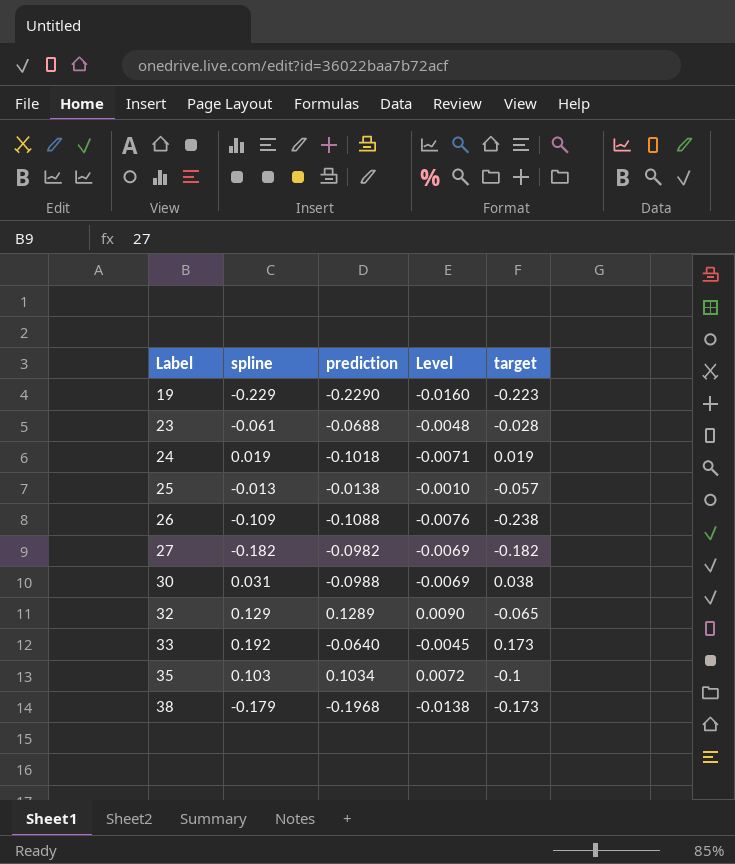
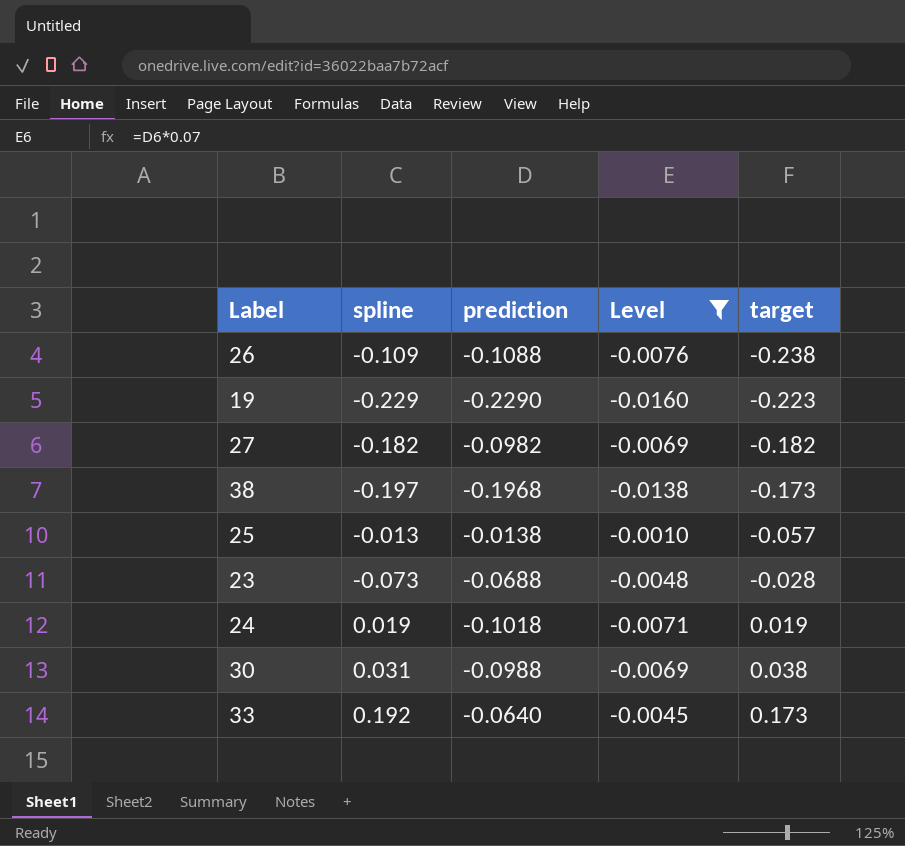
filter: none -> Level <= -0.0010
row order: Label ascending -> target ascending
38 | spline: -0.179 -> -0.197
23 | spline: -0.061 -> -0.073

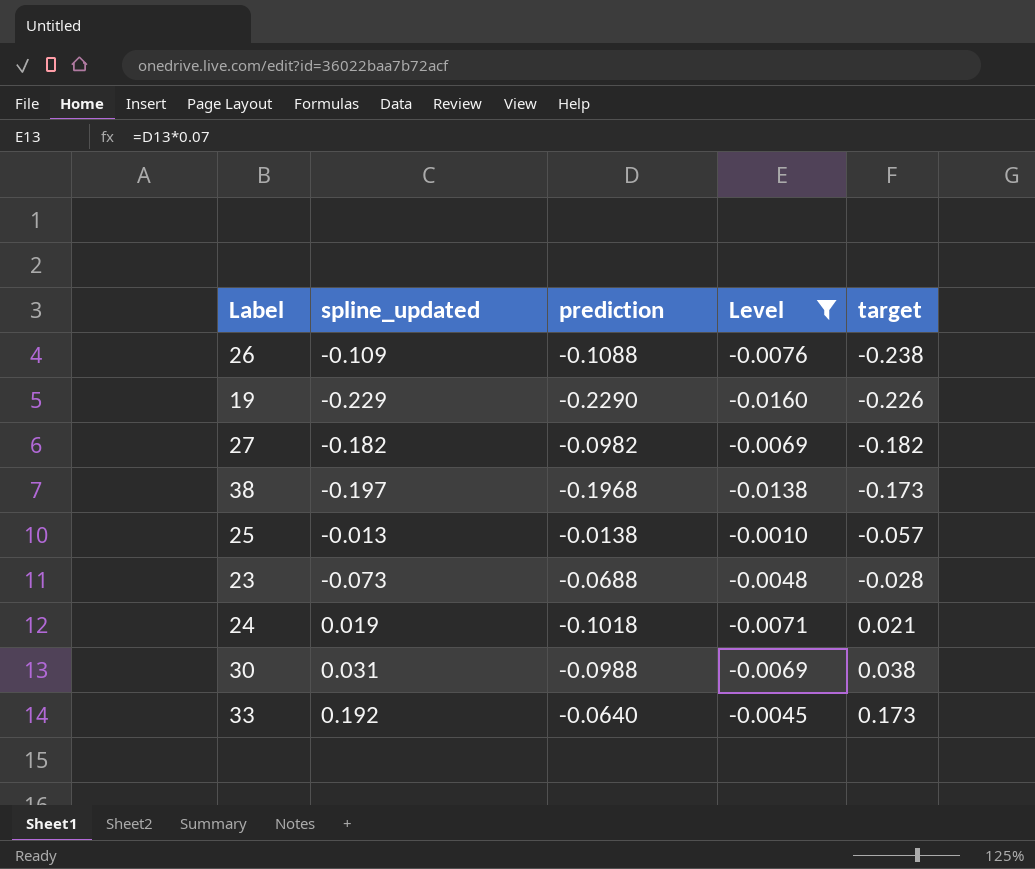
column name: spline -> spline_updated
19 | target: -0.223 -> -0.226
24 | target: 0.019 -> 0.021

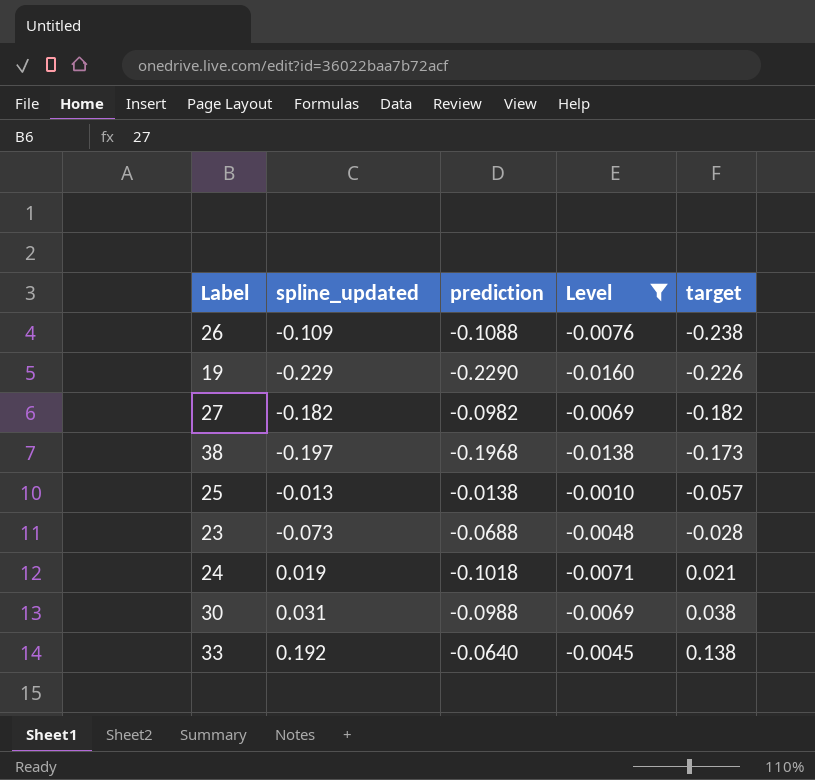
33 | target: 0.173 -> 0.138

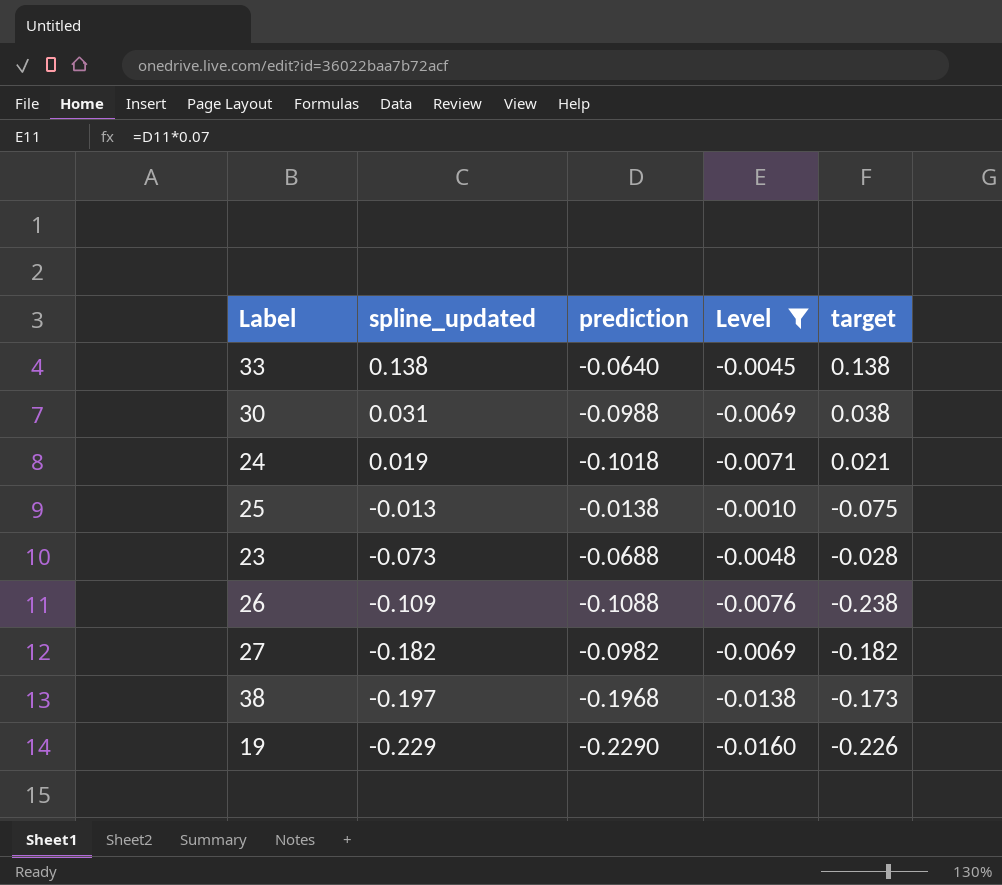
row order: target ascending -> spline_updated descending
33 | spline_updated: 0.192 -> 0.138
25 | target: -0.057 -> -0.075

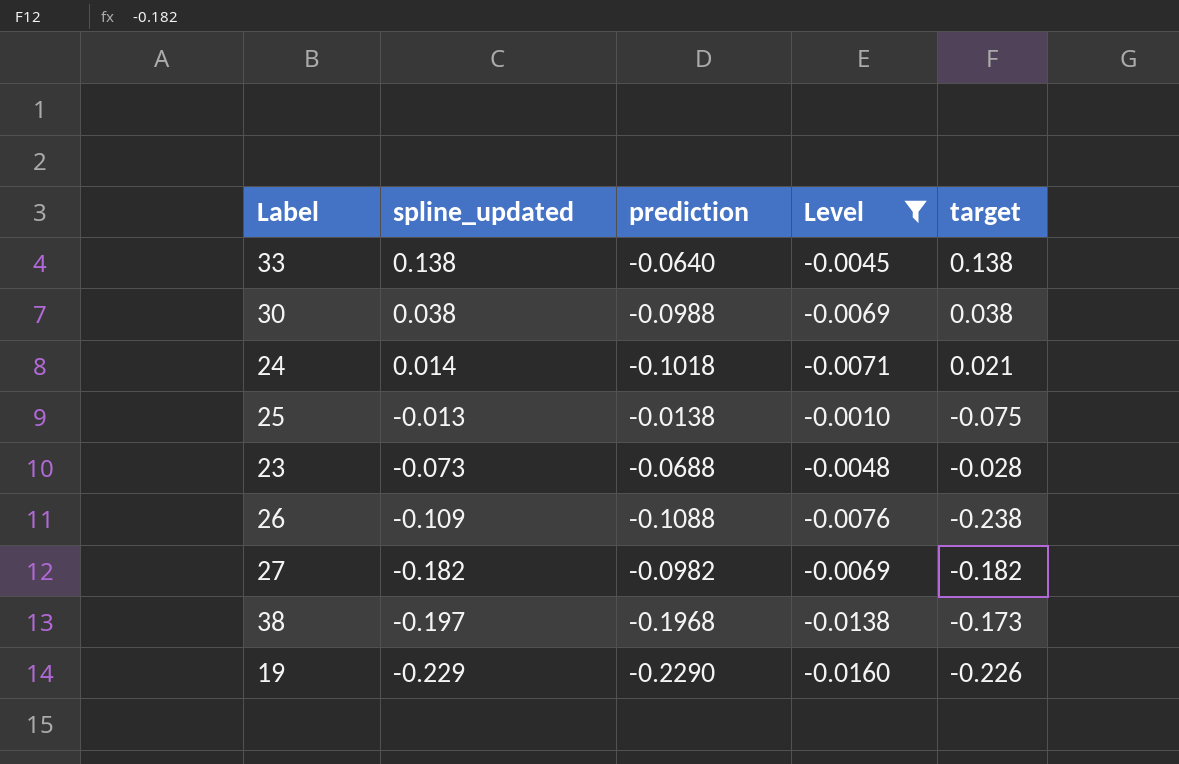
30 | spline_updated: 0.031 -> 0.038
24 | spline_updated: 0.019 -> 0.014

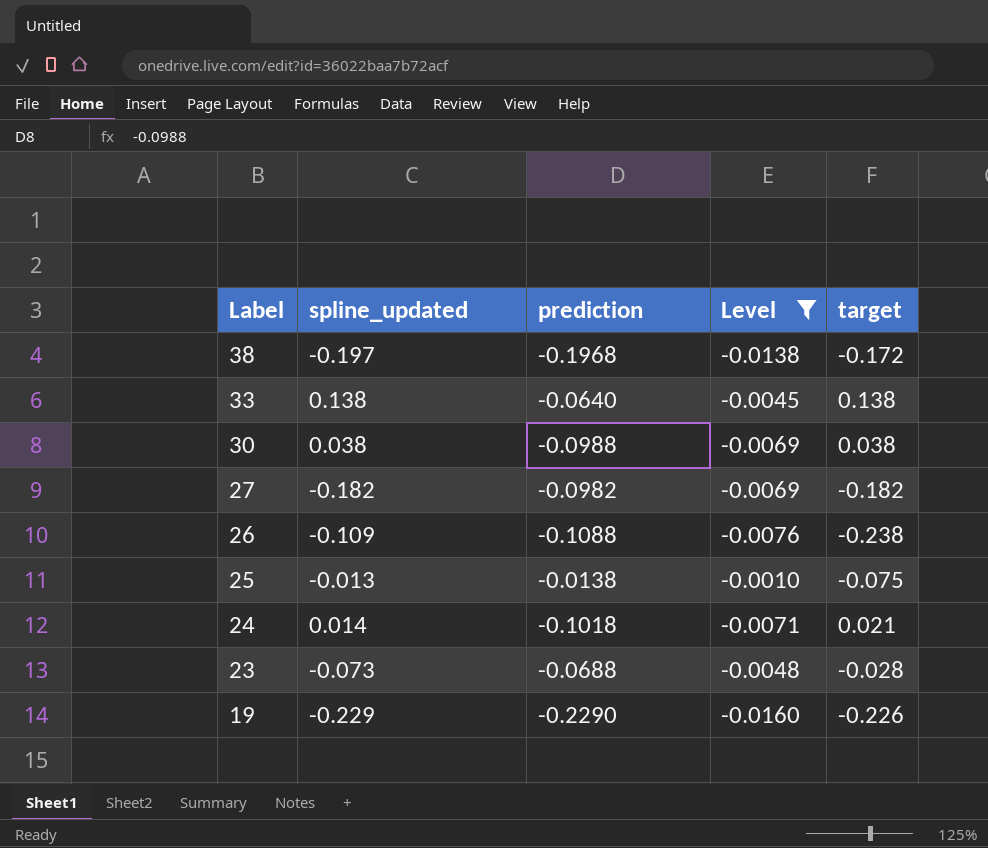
row order: spline_updated descending -> Label descending
38 | target: -0.173 -> -0.172

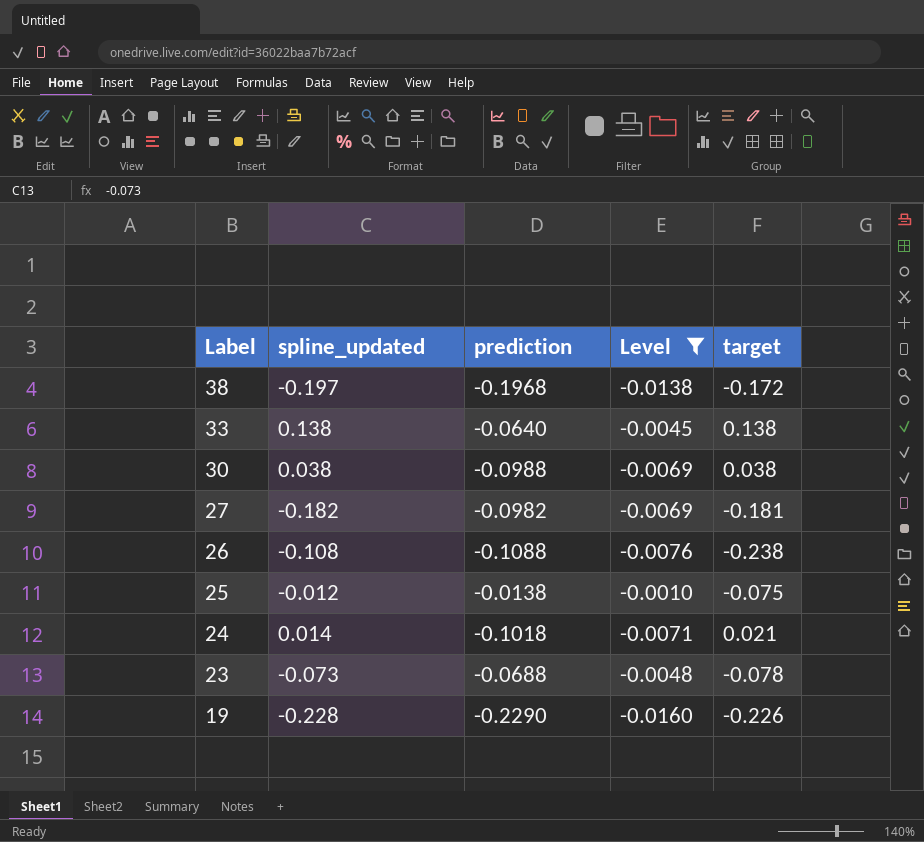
27 | target: -0.182 -> -0.181
26 | spline_updated: -0.109 -> -0.108
25 | spline_updated: -0.013 -> -0.012
23 | target: -0.028 -> -0.078
19 | spline_updated: -0.229 -> -0.228

